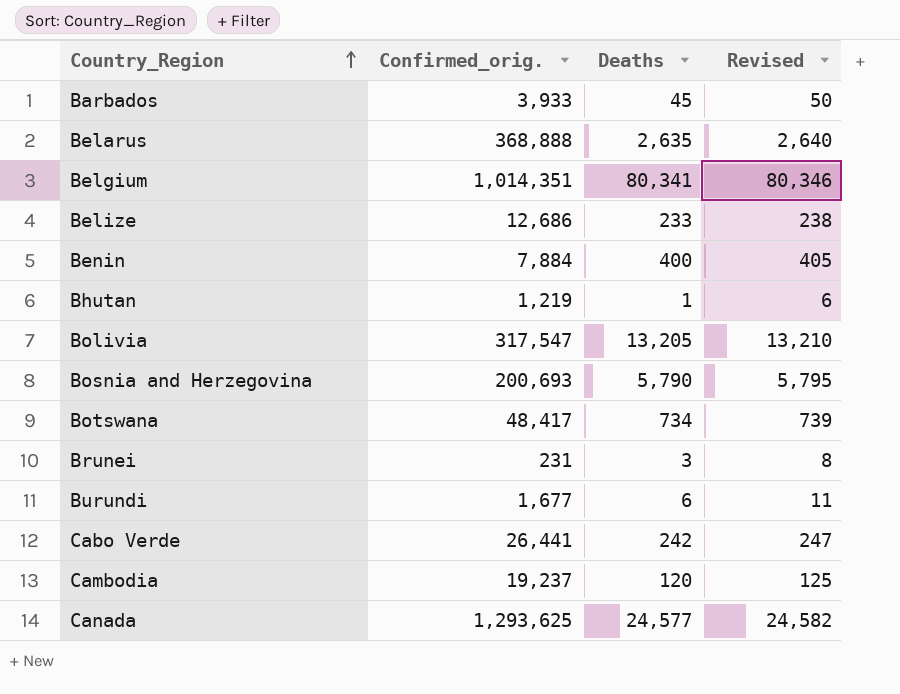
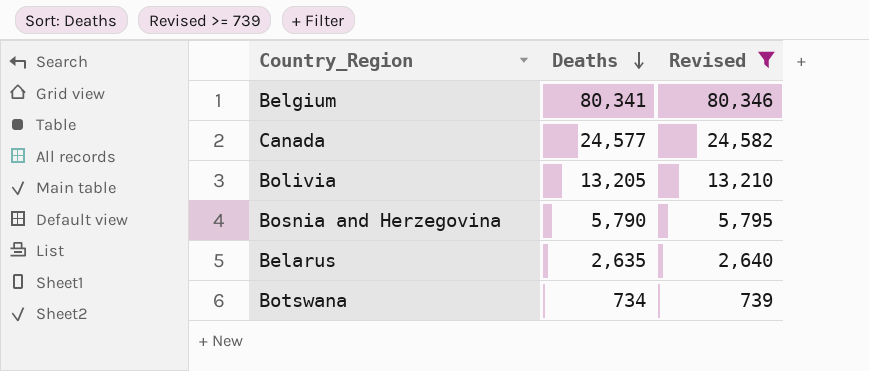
filter: none -> Revised >= 739
row order: Country_Region ascending -> Deaths descending
column Confirmed_orig. | position: 2 -> none

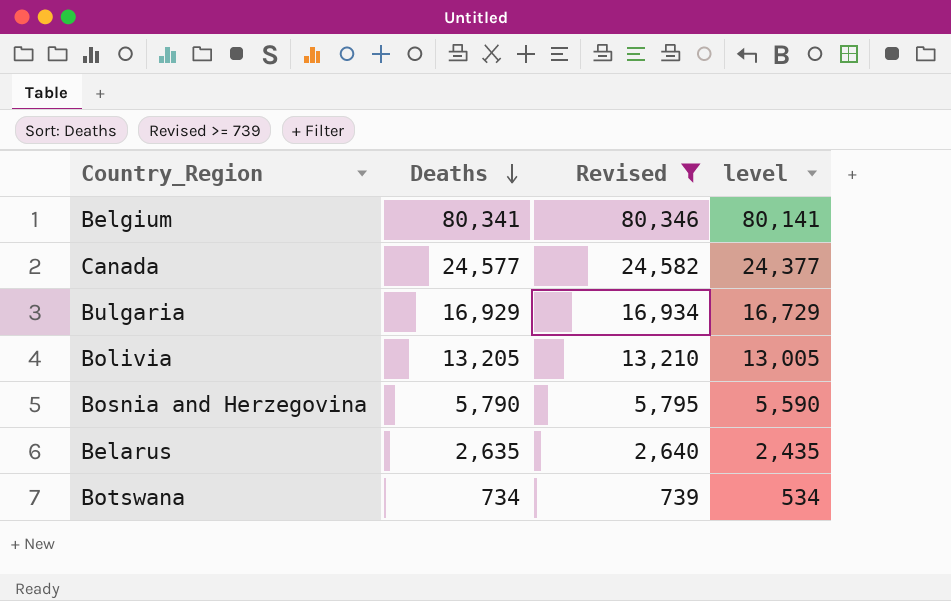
column level | formula: none -> [Deaths] - 200
row Bulgaria: none -> 16,929 | 16,934 | 16,729

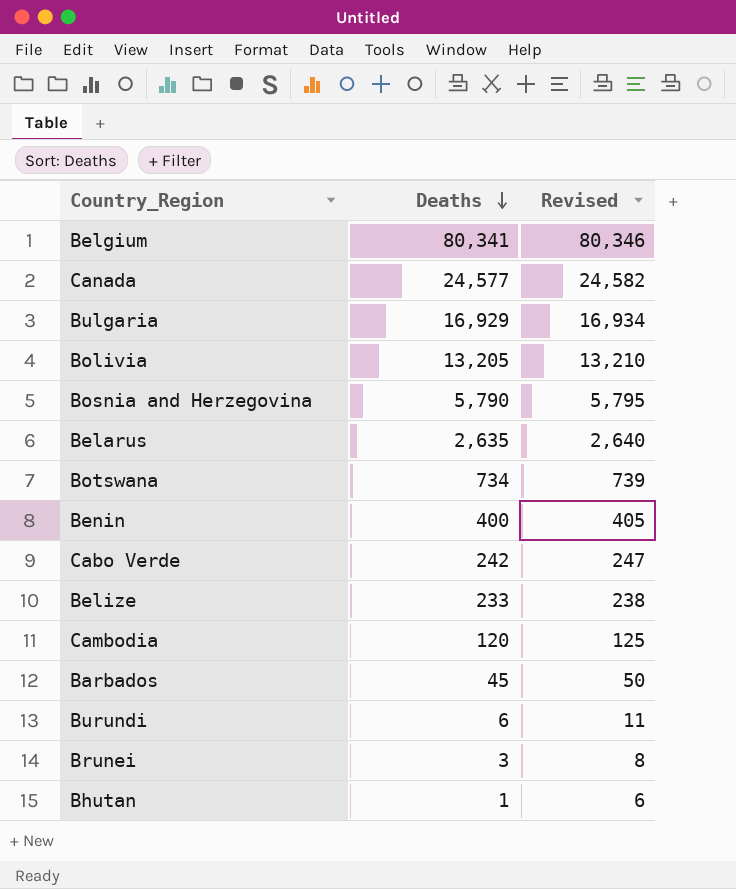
filter: Revised >= 739 -> none
column level | formula: [Deaths] - 200 -> none

